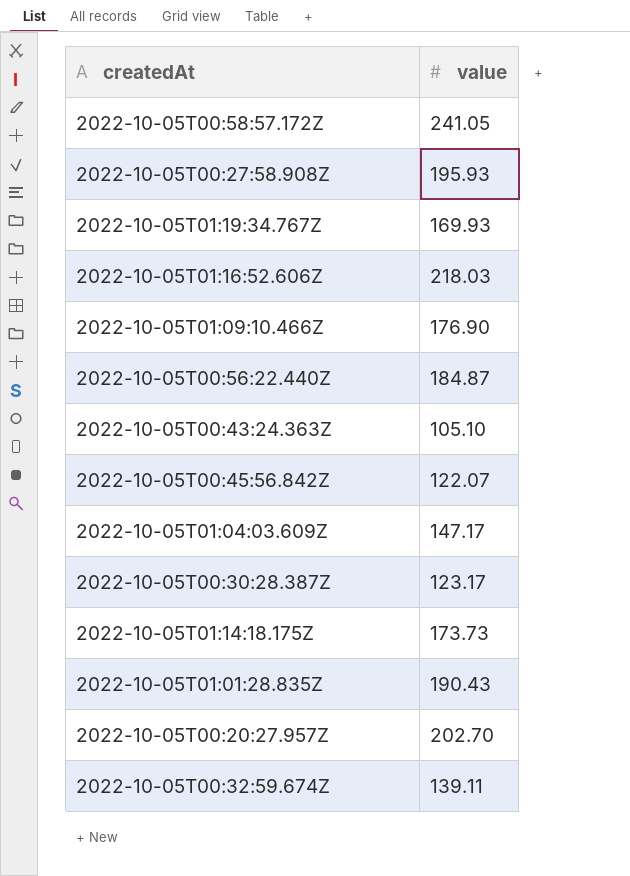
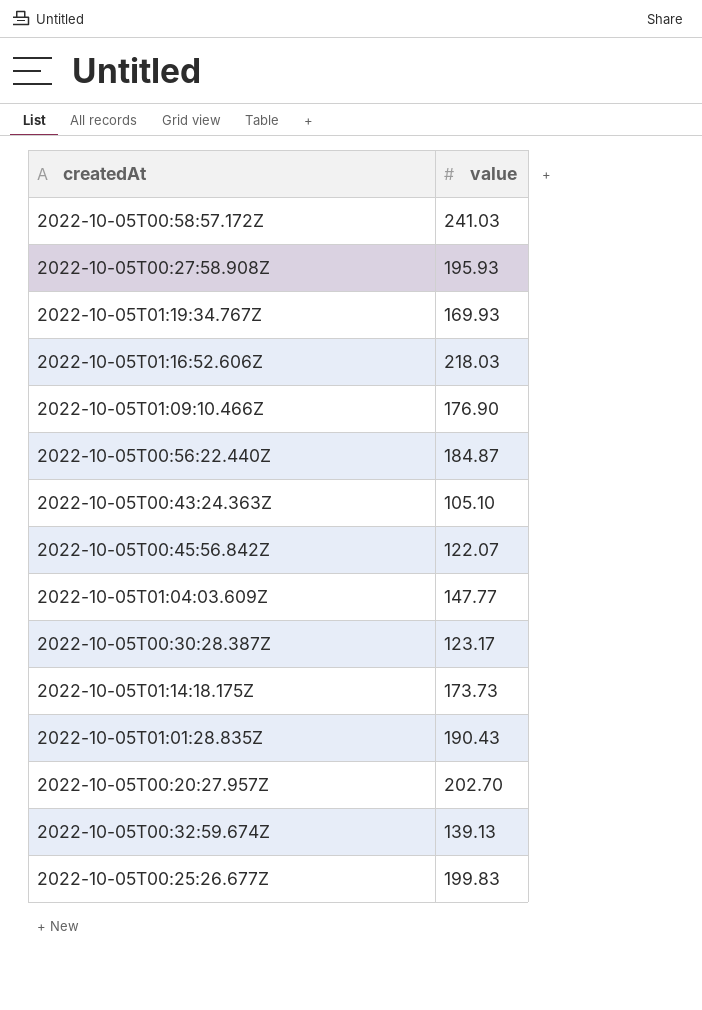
2022-10-05T00:58:57.172Z | value: 241.05 -> 241.03
2022-10-05T01:04:03.609Z | value: 147.17 -> 147.77
2022-10-05T00:32:59.674Z | value: 139.11 -> 139.13
row 2022-10-05T00:25:26.677Z: none -> 199.83

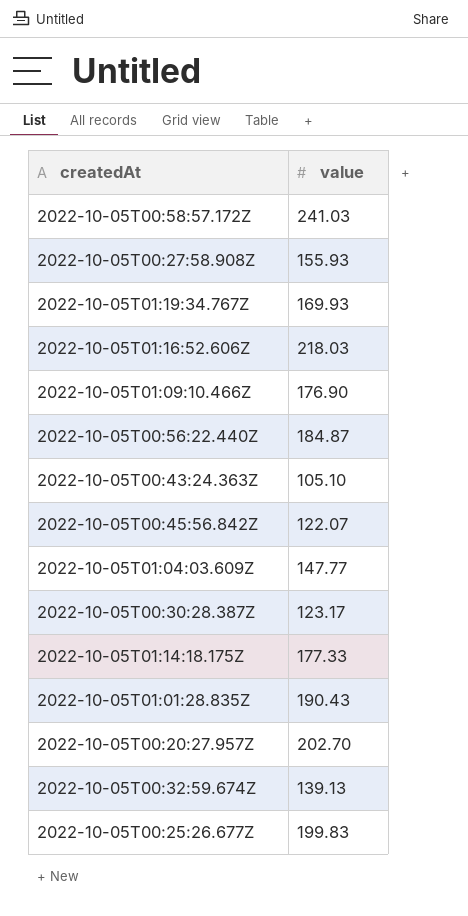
2022-10-05T00:27:58.908Z | value: 195.93 -> 155.93
2022-10-05T01:14:18.175Z | value: 173.73 -> 177.33

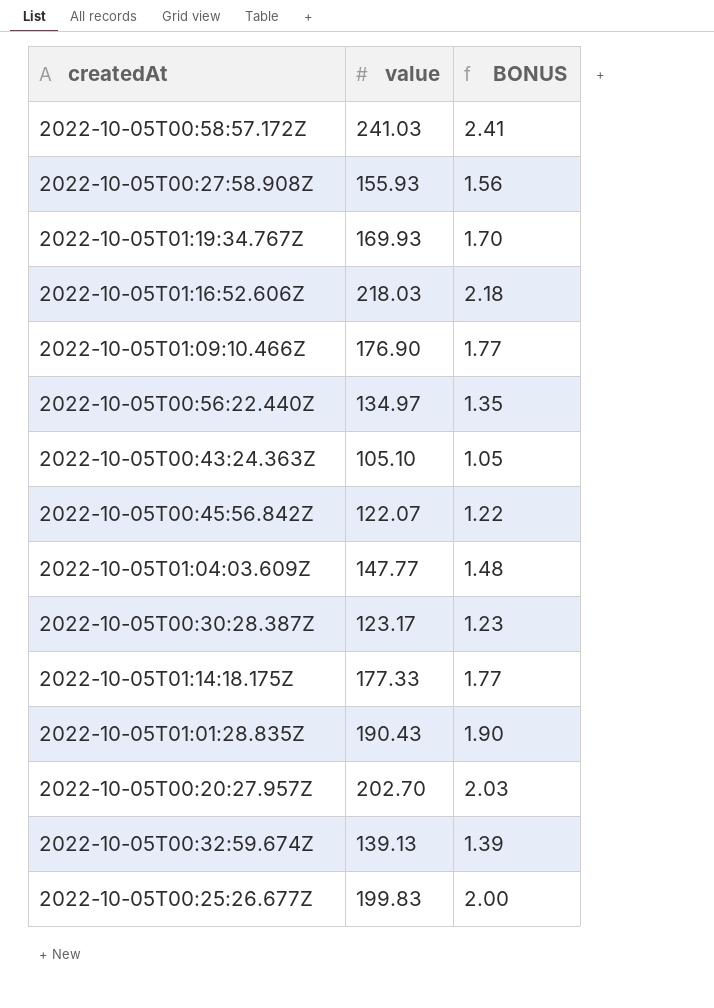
column BONUS | formula: none -> [value] * 0.01
2022-10-05T00:56:22.440Z | value: 184.87 -> 134.97

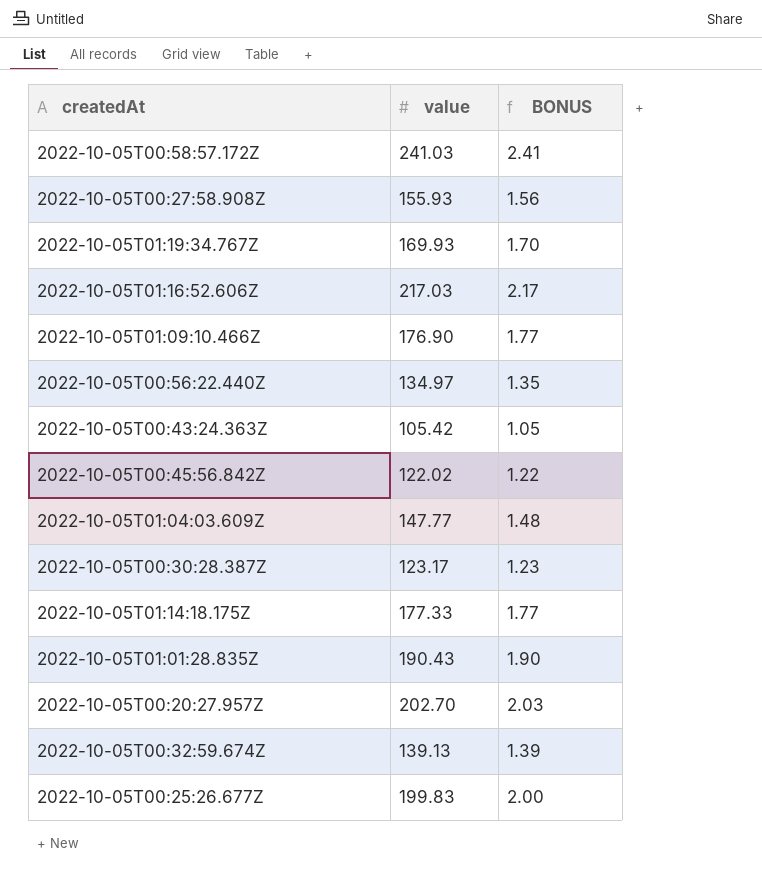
2022-10-05T01:16:52.606Z | value: 218.03 -> 217.03
2022-10-05T01:16:52.606Z | BONUS: 2.18 -> 2.17
2022-10-05T00:43:24.363Z | value: 105.10 -> 105.42
2022-10-05T00:45:56.842Z | value: 122.07 -> 122.02

